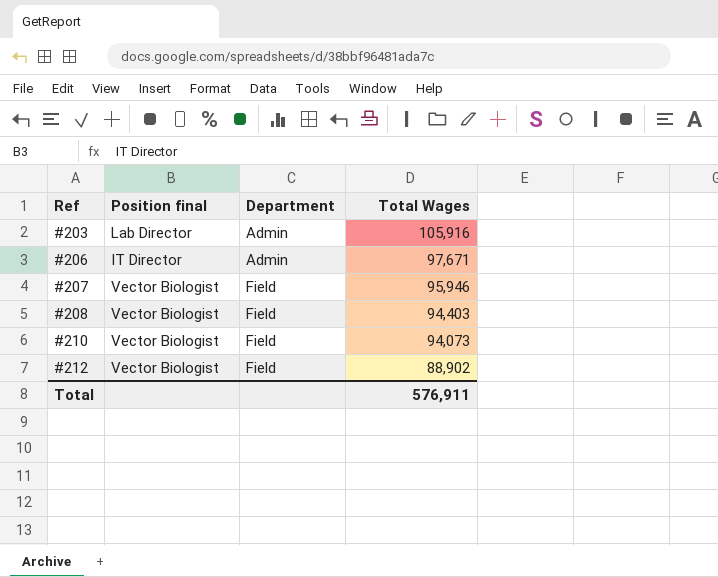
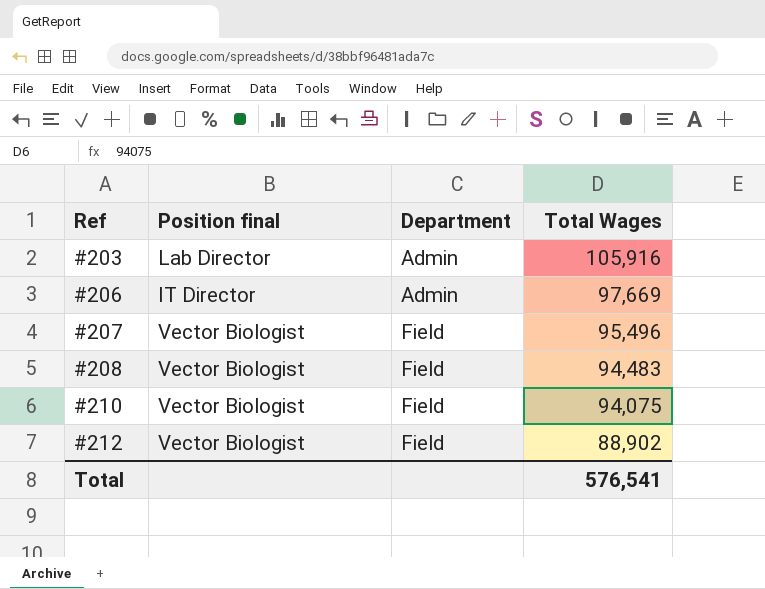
#206 | Total Wages: 97,671 -> 97,669
#207 | Total Wages: 95,946 -> 95,496
#208 | Total Wages: 94,403 -> 94,483
#210 | Total Wages: 94,073 -> 94,075
Total | Total Wages: 576,911 -> 576,541

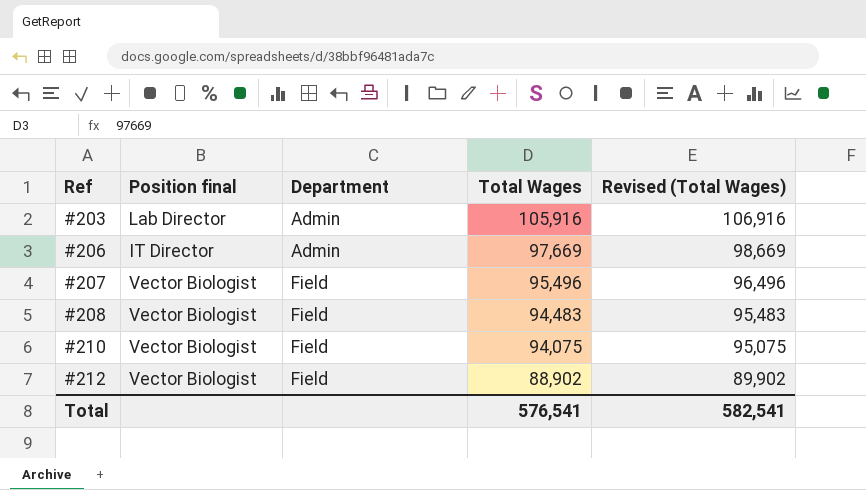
column Revised (Total Wages) | formula: none -> [Total Wages] + 1000

